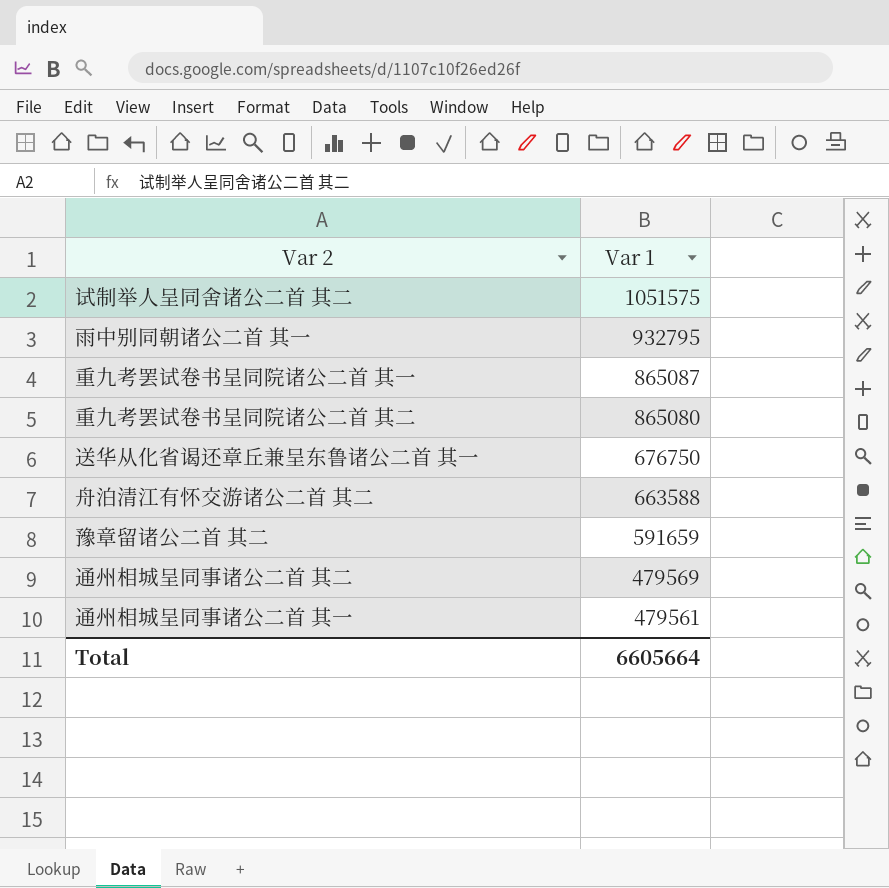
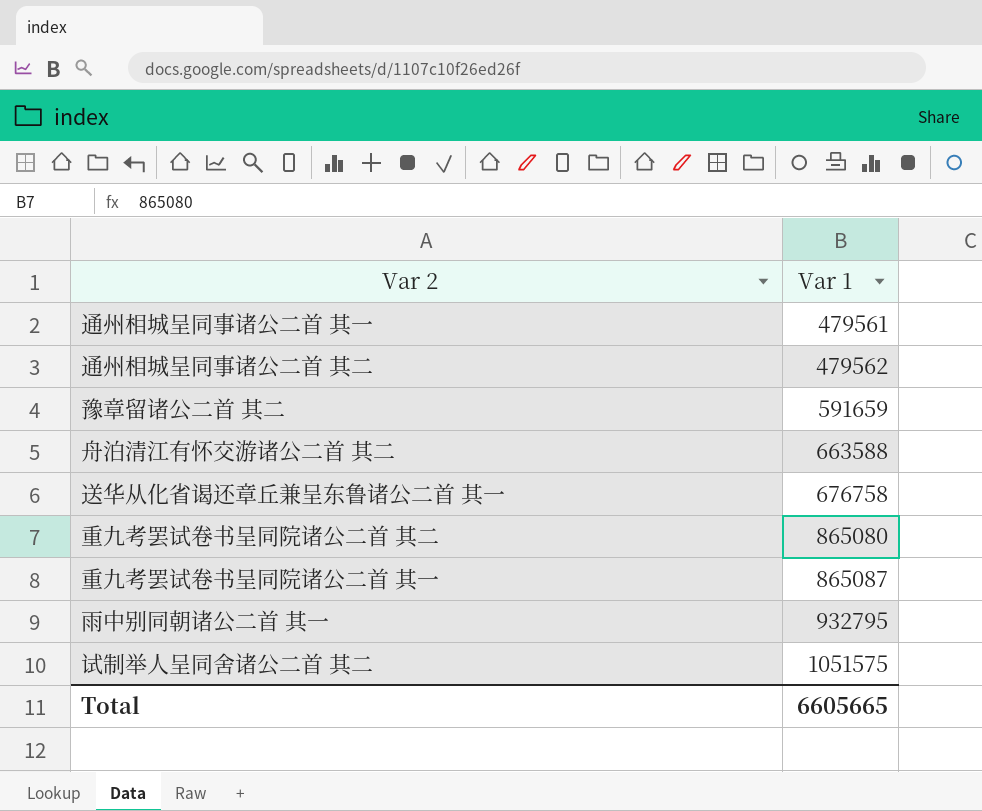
row order: Var 1 descending -> Var 1 ascending
通州相城呈同事诸公二首 其二 | Var 1: 479569 -> 479562
送华从化省谒还章丘兼呈东鲁诸公二首 其一 | Var 1: 676750 -> 676758
Total | Var 1: 6605664 -> 6605665

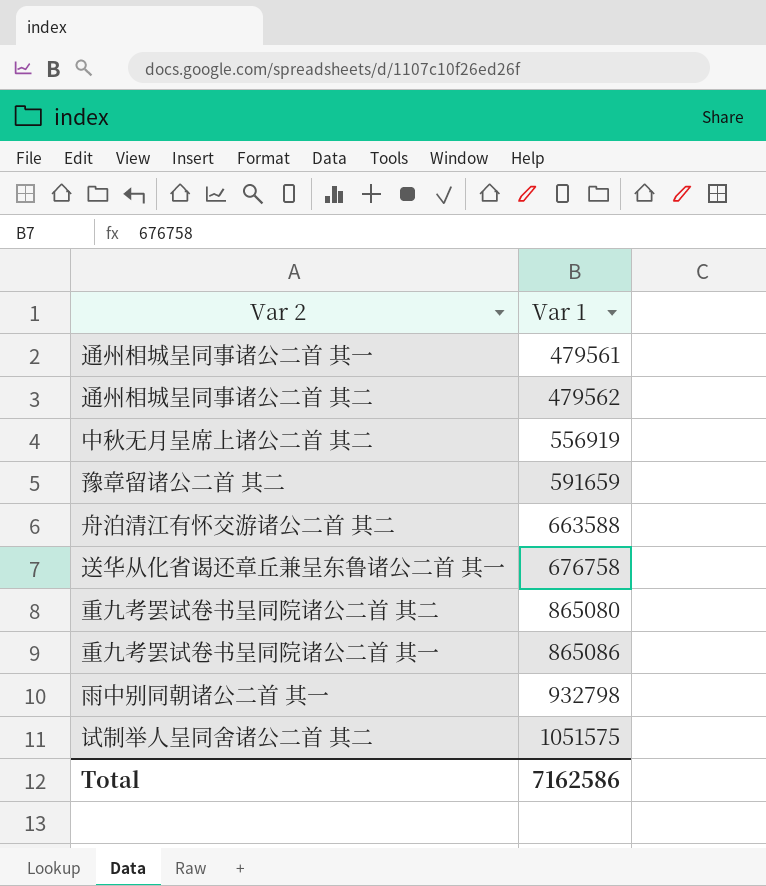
row 中秋无月呈席上诸公二首 其二: none -> 556919
重九考罢试卷书呈同院诸公二首 其一 | Var 1: 865087 -> 865086
雨中别同朝诸公二首 其一 | Var 1: 932795 -> 932798
Total | Var 1: 6605665 -> 7162586

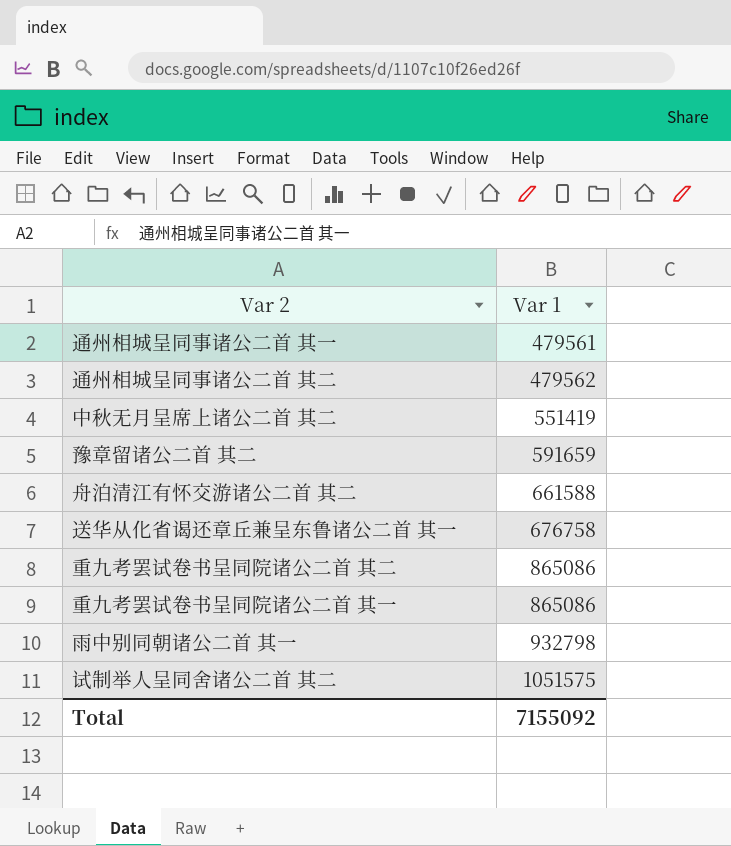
中秋无月呈席上诸公二首 其二 | Var 1: 556919 -> 551419
舟泊清江有怀交游诸公二首 其二 | Var 1: 663588 -> 661588
重九考罢试卷书呈同院诸公二首 其二 | Var 1: 865080 -> 865086
Total | Var 1: 7162586 -> 7155092

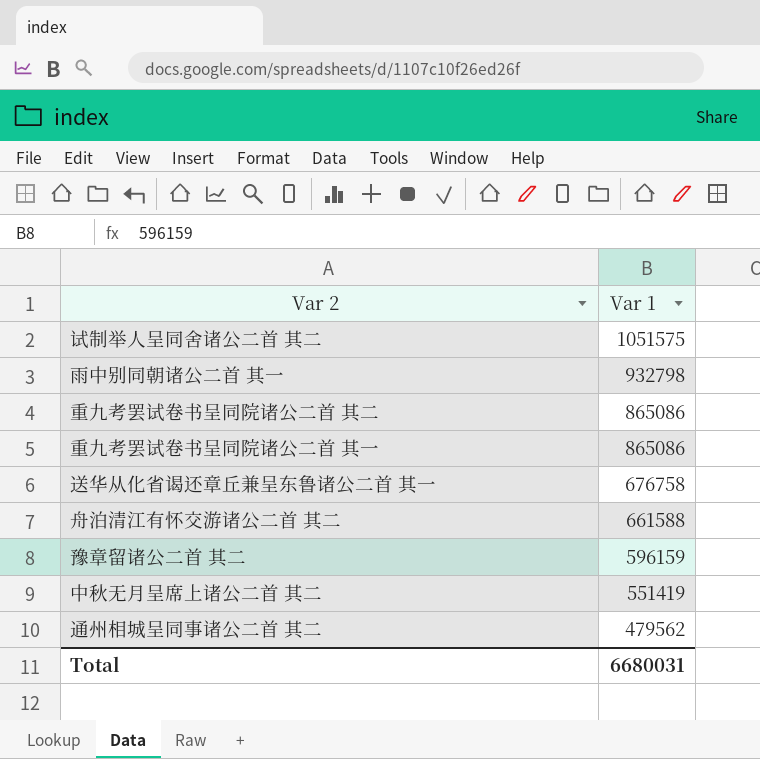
row order: Var 1 ascending -> Var 1 descending
row 通州相城呈同事诸公二首 其一: 479561 -> none
豫章留诸公二首 其二 | Var 1: 591659 -> 596159
Total | Var 1: 7155092 -> 6680031

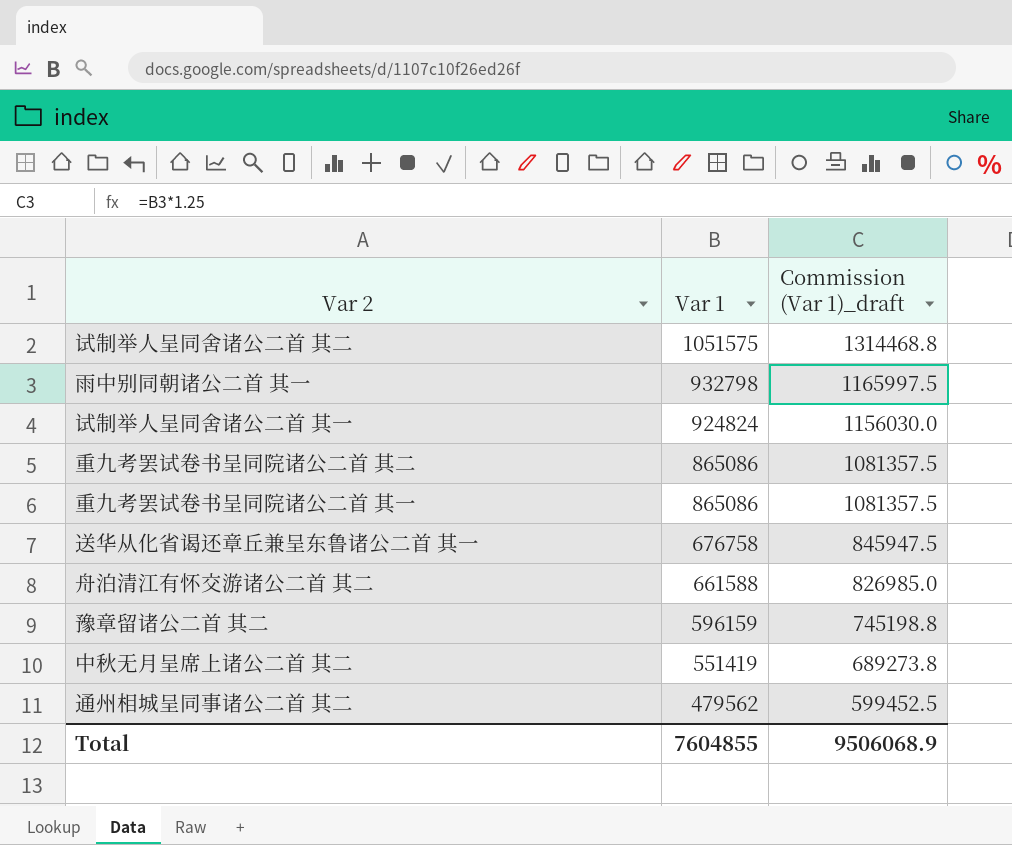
column Commission (Var 1)_draft | formula: none -> [Var 1] * 1.25
row 试制举人呈同舍诸公二首 其一: none -> 924824 | 1156030.0
Total | Var 1: 6680031 -> 7604855

